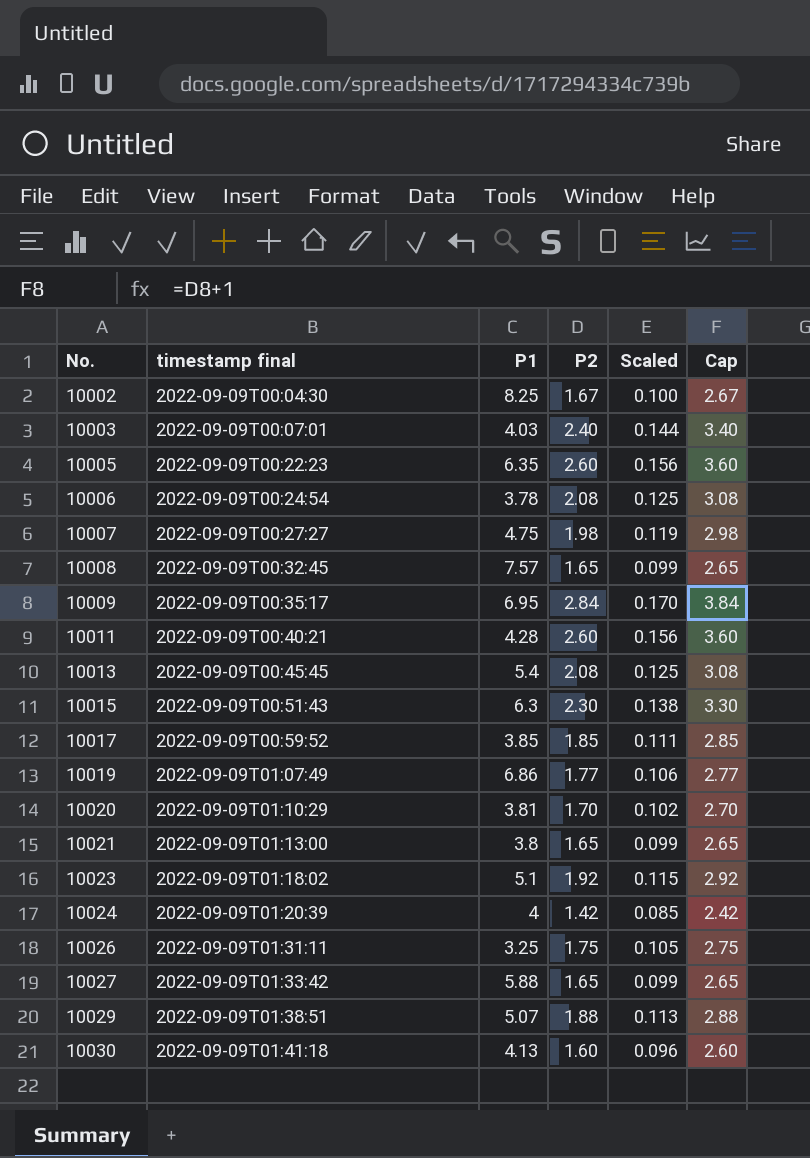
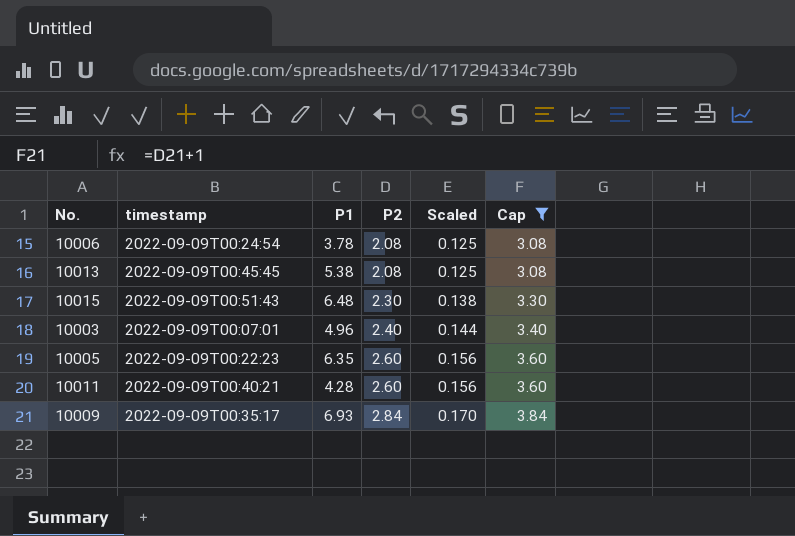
filter: none -> Cap >= 3.08
row order: No. ascending -> P2 ascending
column name: timestamp final -> timestamp
10013 | P1: 5.4 -> 5.38
10015 | P1: 6.3 -> 6.48
10003 | P1: 4.03 -> 4.96
10009 | P1: 6.95 -> 6.93

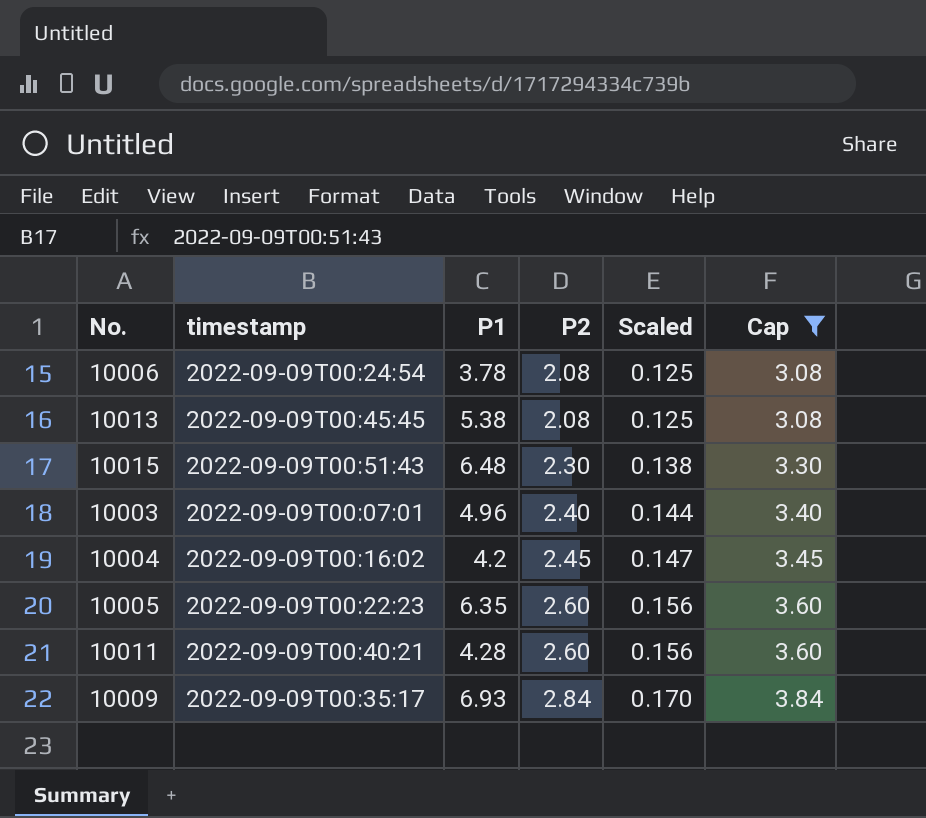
row 10004: none -> 2022-09-09T00:16:02 | 4.2 | 2.45 | 0.147 | 3.45

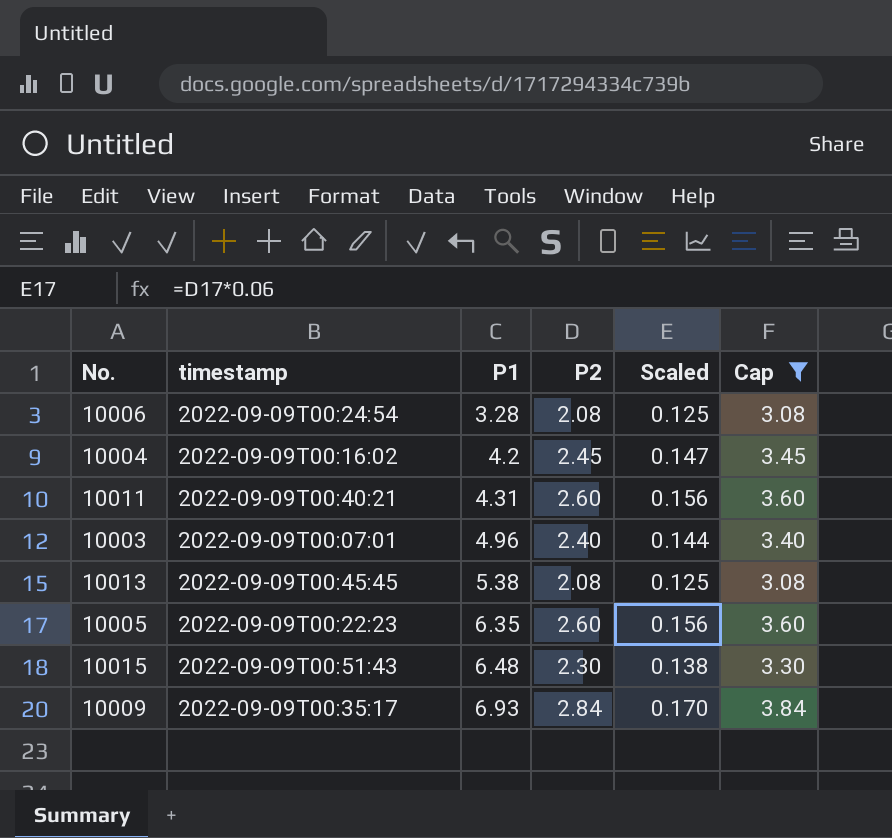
row order: P2 ascending -> P1 ascending
10006 | P1: 3.78 -> 3.28
10011 | P1: 4.28 -> 4.31

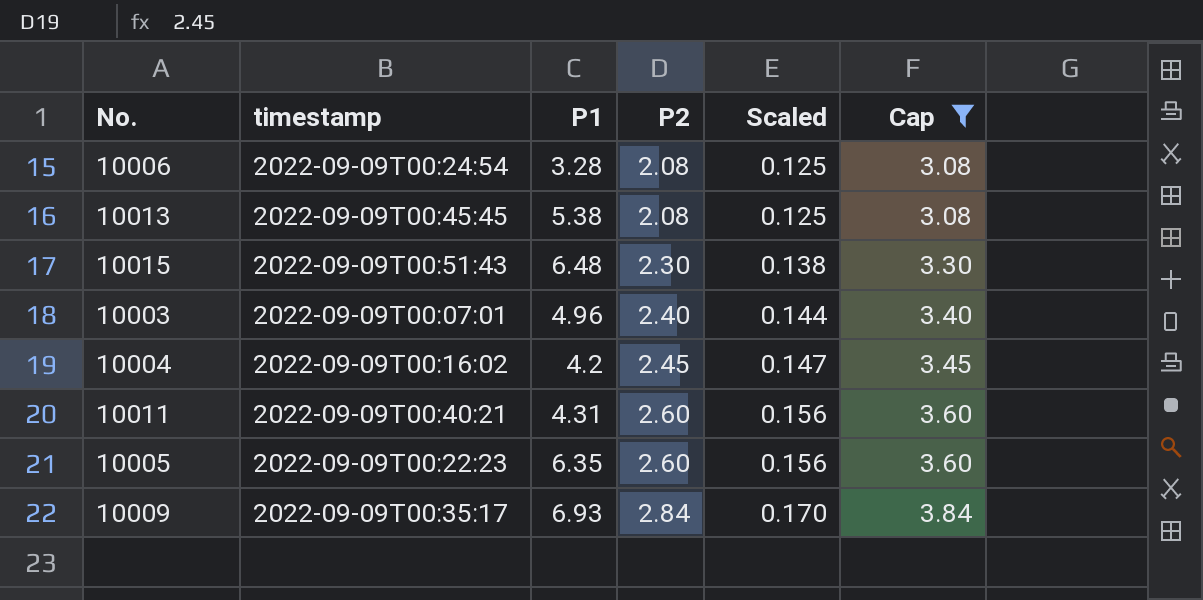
row order: P1 ascending -> P2 ascending

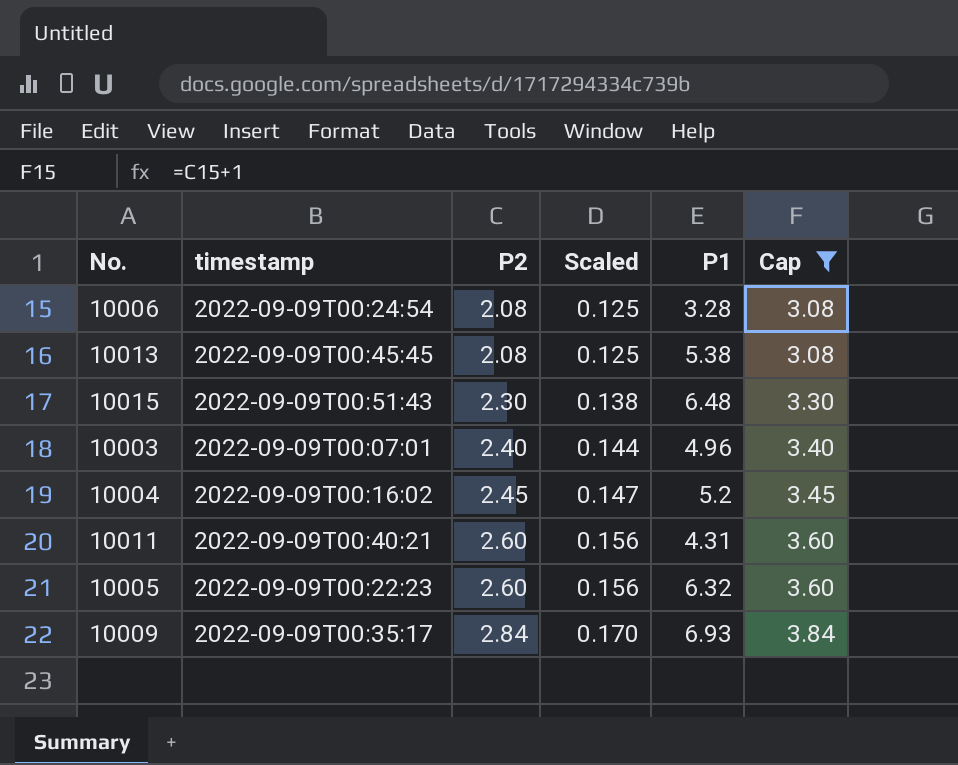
column P1 | position: 3 -> 5
10004 | P1: 4.2 -> 5.2
10005 | P1: 6.35 -> 6.32

